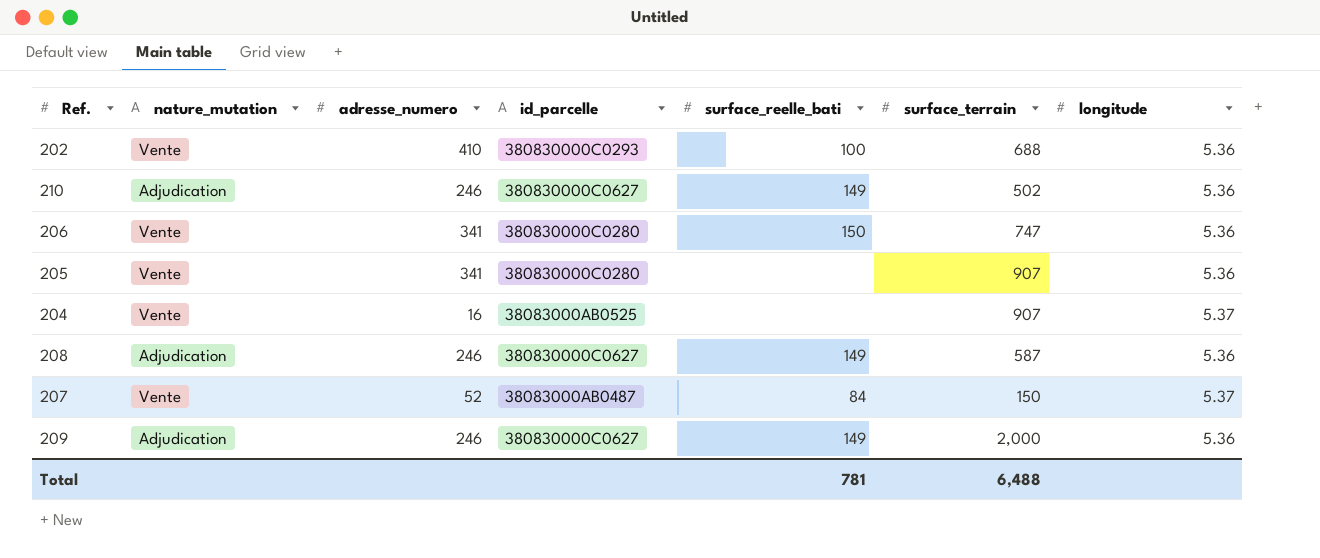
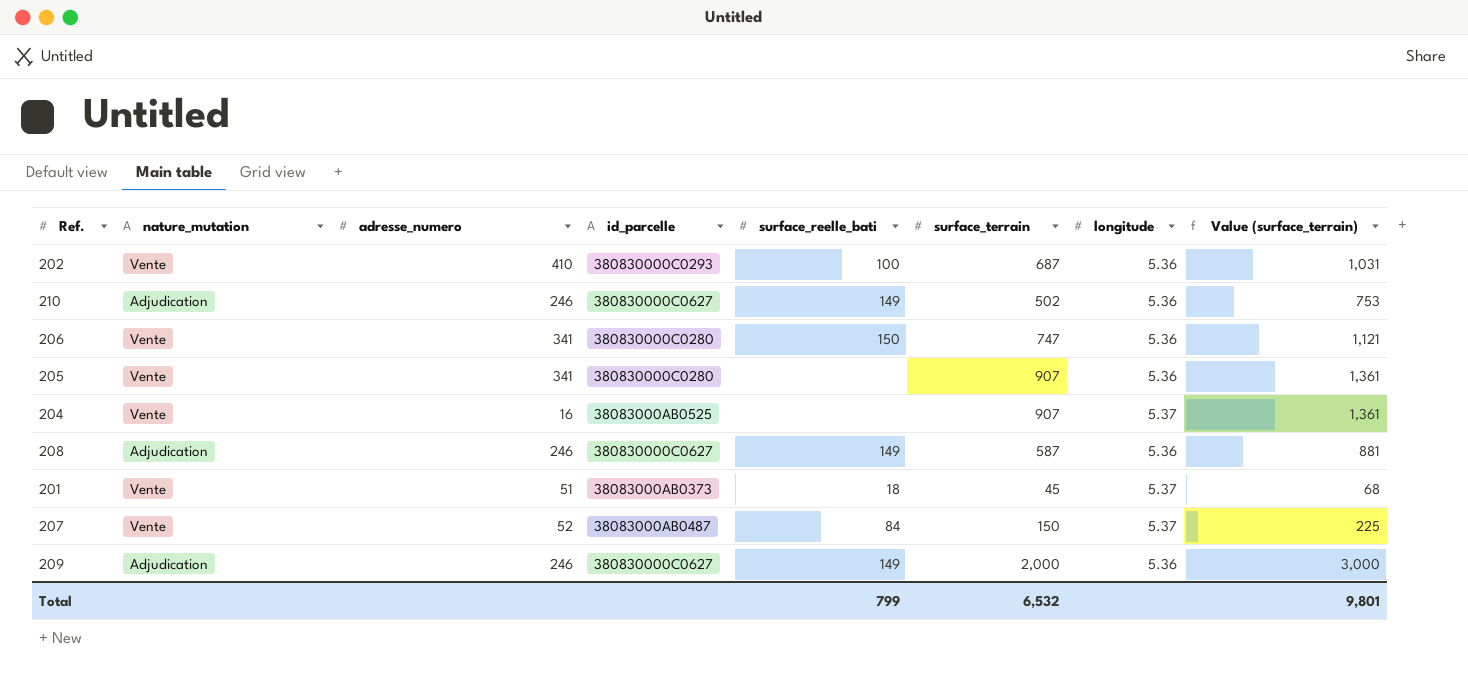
column Value (surface_terrain) | formula: none -> [surface_terrain] * 1.5
202 | surface_terrain: 688 -> 687
row 201: none -> Vente | 51 | 38083000AB0373 | 18 | 45 | 5.37 | 68
Total | surface_reelle_bati: 781 -> 799
Total | surface_terrain: 6,488 -> 6,532

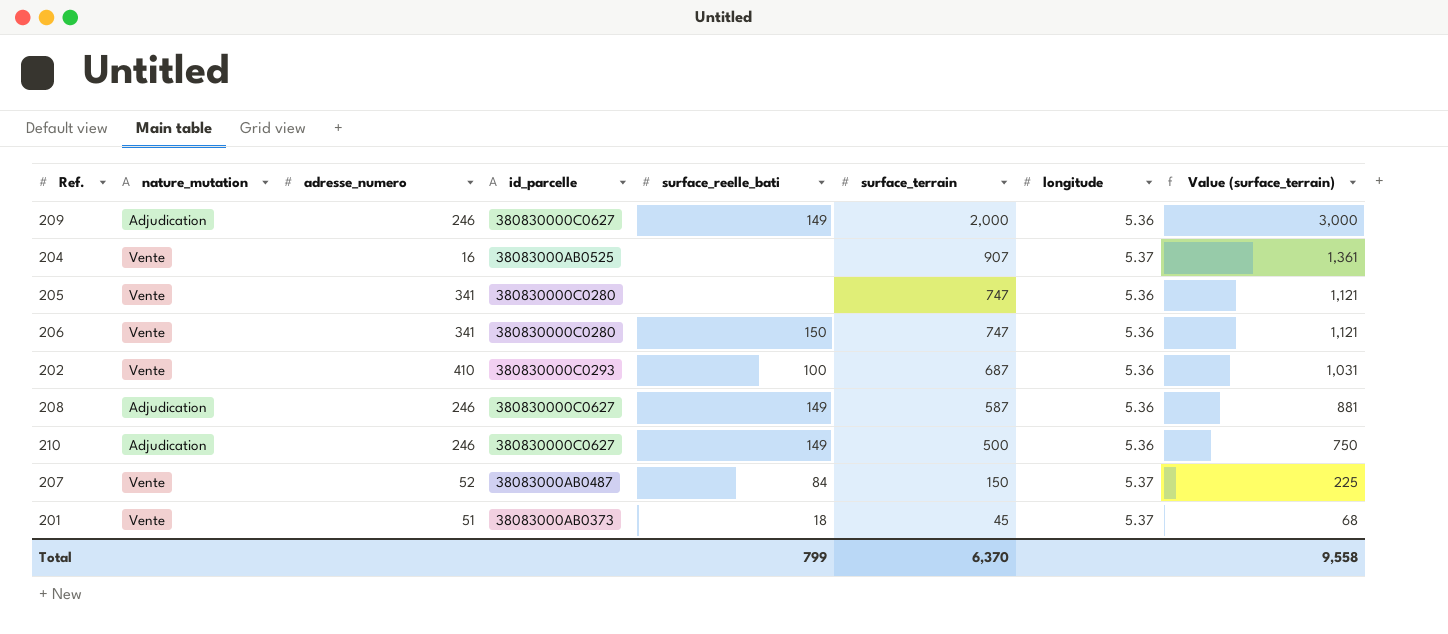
row order: none -> surface_terrain descending
205 | surface_terrain: 907 -> 747
205 | Value (surface_terrain): 1,361 -> 1,121
210 | surface_terrain: 502 -> 500
210 | Value (surface_terrain): 753 -> 750
Total | surface_terrain: 6,532 -> 6,370
Total | Value (surface_terrain): 9,801 -> 9,558

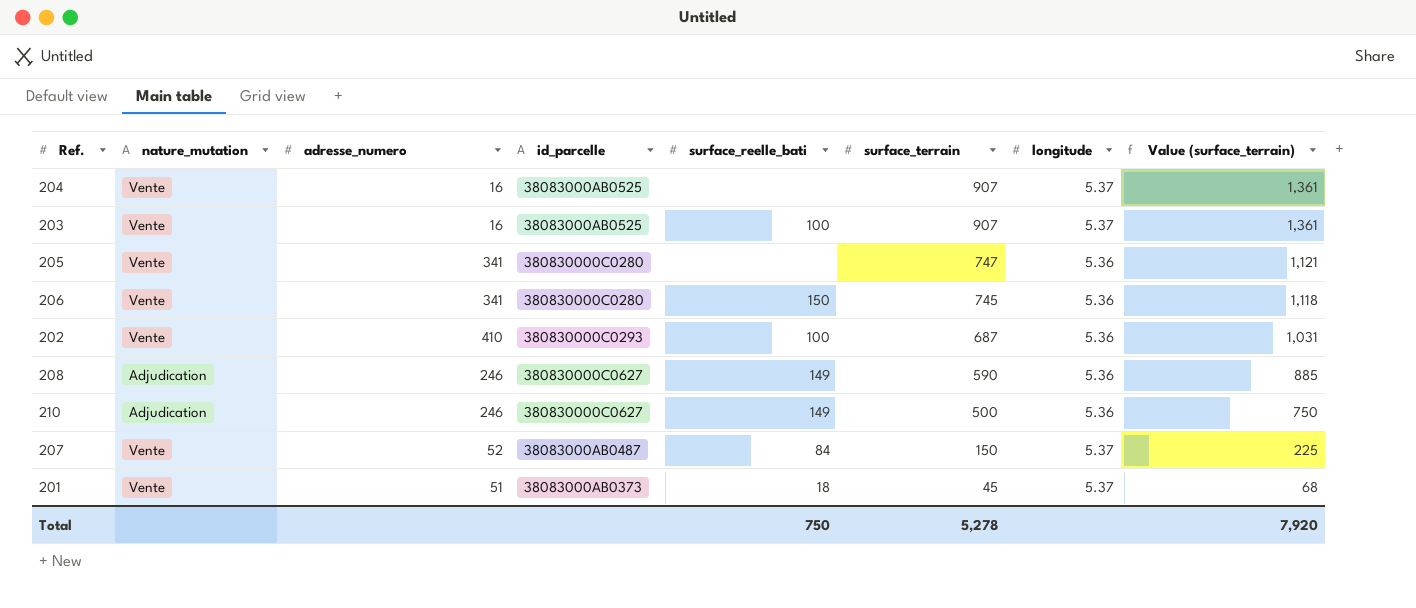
row 209: Adjudication | 246 | 380830000C0627 | 149 | 2,000 | 5.36 | 3,000 -> none
row 203: none -> Vente | 16 | 38083000AB0525 | 100 | 907 | 5.37 | 1,361
206 | surface_terrain: 747 -> 745
206 | Value (surface_terrain): 1,121 -> 1,118
208 | surface_terrain: 587 -> 590
208 | Value (surface_terrain): 881 -> 885
Total | surface_reelle_bati: 799 -> 750
Total | surface_terrain: 6,370 -> 5,278
Total | Value (surface_terrain): 9,558 -> 7,920

